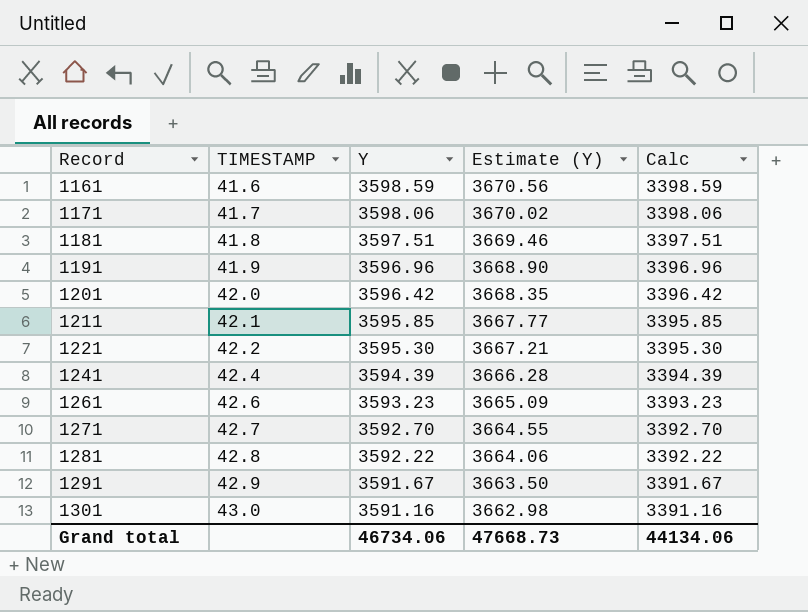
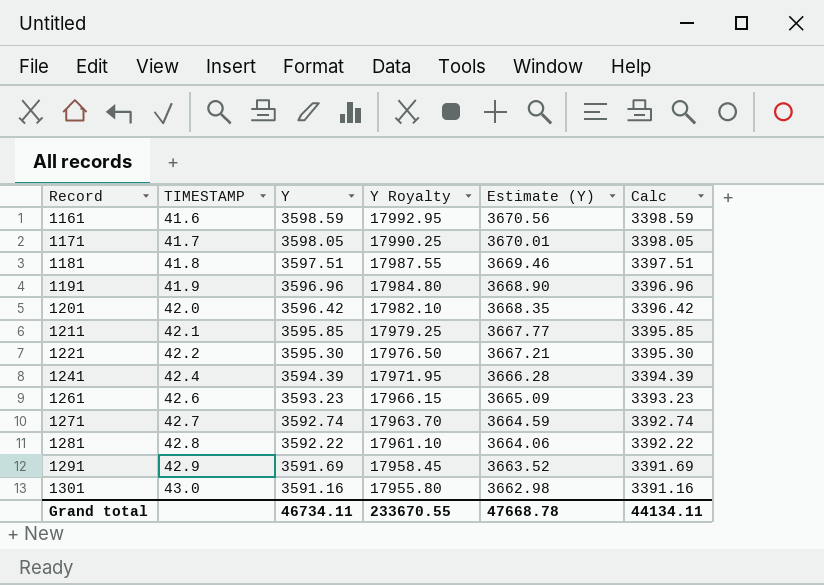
column Y Royalty | formula: none -> [Y] * 5
1171 | Y: 3598.06 -> 3598.05
1171 | Estimate (Y): 3670.02 -> 3670.01
1171 | Calc: 3398.06 -> 3398.05
1271 | Y: 3592.70 -> 3592.74
1271 | Estimate (Y): 3664.55 -> 3664.59
1271 | Calc: 3392.70 -> 3392.74
1291 | Y: 3591.67 -> 3591.69
1291 | Estimate (Y): 3663.50 -> 3663.52
1291 | Calc: 3391.67 -> 3391.69
Grand total | Y: 46734.06 -> 46734.11
Grand total | Estimate (Y): 47668.73 -> 47668.78
Grand total | Calc: 44134.06 -> 44134.11

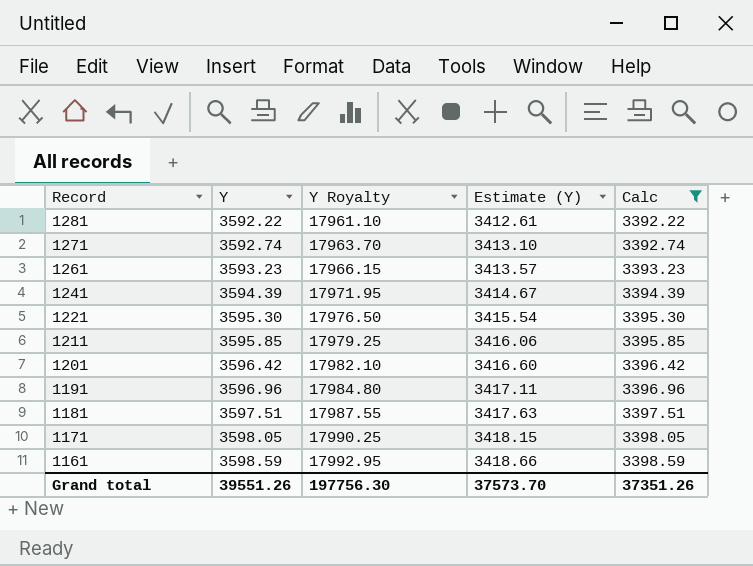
filter: none -> Calc >= 3392.22
row order: Record ascending -> Record descending
column TIMESTAMP | position: 2 -> none
column Estimate (Y) | formula: [Y] * 1.02 -> [Y] * 0.95
Grand total | Y: 46734.11 -> 39551.26
Grand total | Y Royalty: 233670.55 -> 197756.30
Grand total | Estimate (Y): 47668.78 -> 37573.70
Grand total | Calc: 44134.11 -> 37351.26

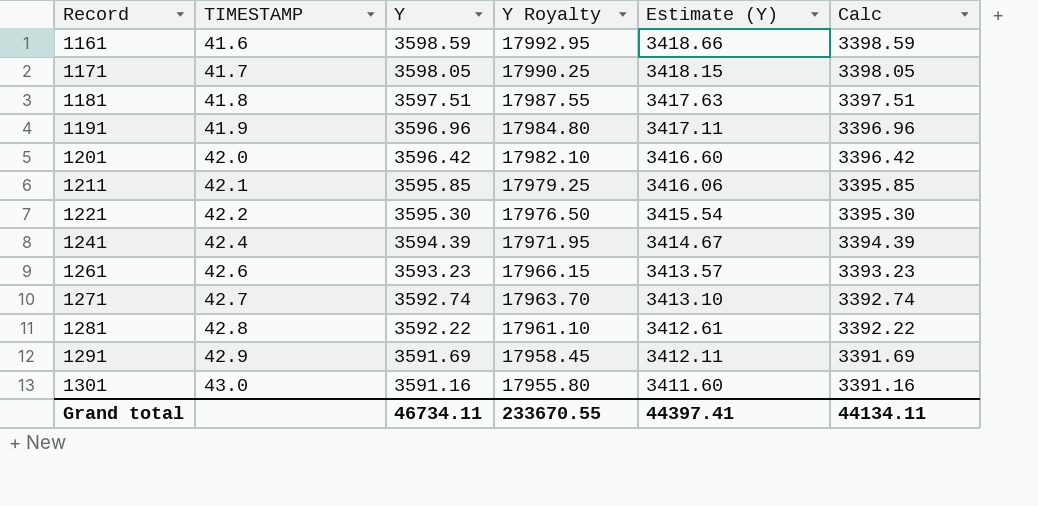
filter: Calc >= 3392.22 -> none
row order: Record descending -> Record ascending
column TIMESTAMP | position: none -> 2
Grand total | Y: 39551.26 -> 46734.11
Grand total | Y Royalty: 197756.30 -> 233670.55
Grand total | Estimate (Y): 37573.70 -> 44397.41
Grand total | Calc: 37351.26 -> 44134.11

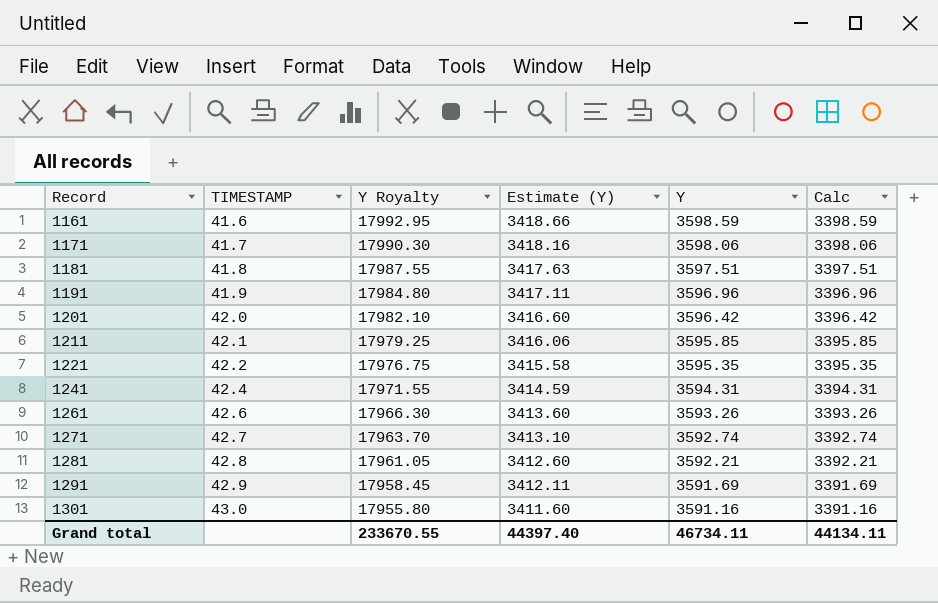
column Y | position: 3 -> 5
1171 | Y Royalty: 17990.25 -> 17990.30
1171 | Estimate (Y): 3418.15 -> 3418.16
1171 | Y: 3598.05 -> 3598.06
1171 | Calc: 3398.05 -> 3398.06
1221 | Y Royalty: 17976.50 -> 17976.75
1221 | Estimate (Y): 3415.54 -> 3415.58
1221 | Y: 3595.30 -> 3595.35
1221 | Calc: 3395.30 -> 3395.35
1241 | Y Royalty: 17971.95 -> 17971.55
1241 | Estimate (Y): 3414.67 -> 3414.59
1241 | Y: 3594.39 -> 3594.31
1241 | Calc: 3394.39 -> 3394.31
1261 | Y Royalty: 17966.15 -> 17966.30
1261 | Estimate (Y): 3413.57 -> 3413.60
1261 | Y: 3593.23 -> 3593.26
1261 | Calc: 3393.23 -> 3393.26
1281 | Y Royalty: 17961.10 -> 17961.05
1281 | Estimate (Y): 3412.61 -> 3412.60
1281 | Y: 3592.22 -> 3592.21
1281 | Calc: 3392.22 -> 3392.21
Grand total | Estimate (Y): 44397.41 -> 44397.40

